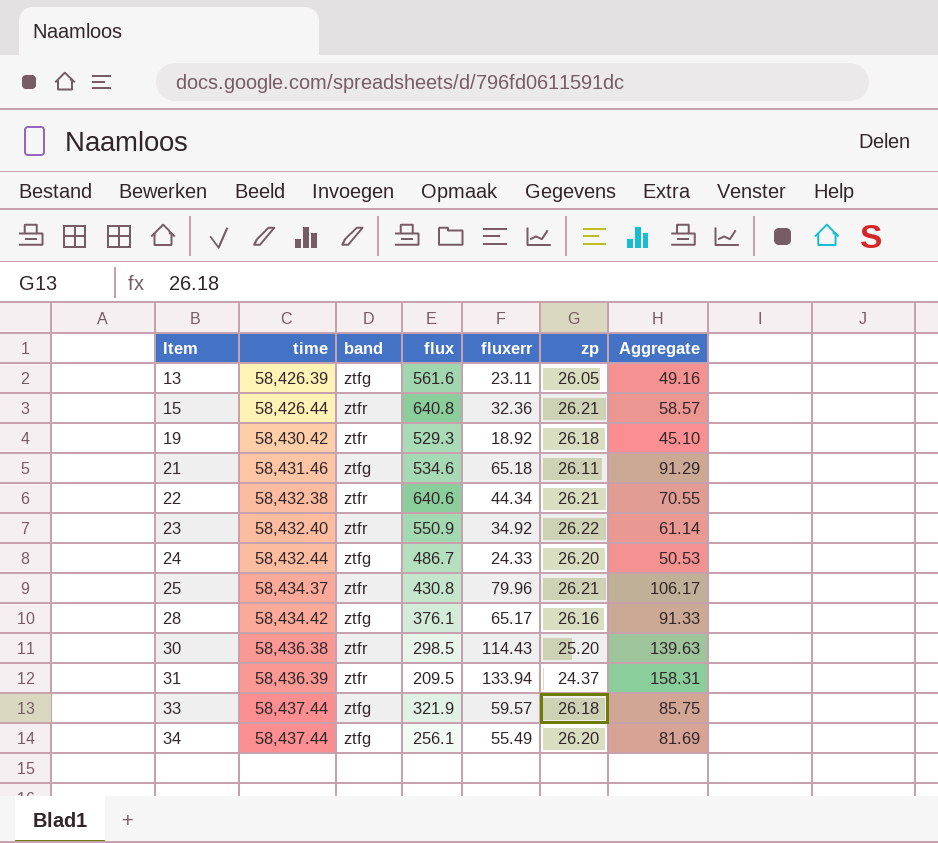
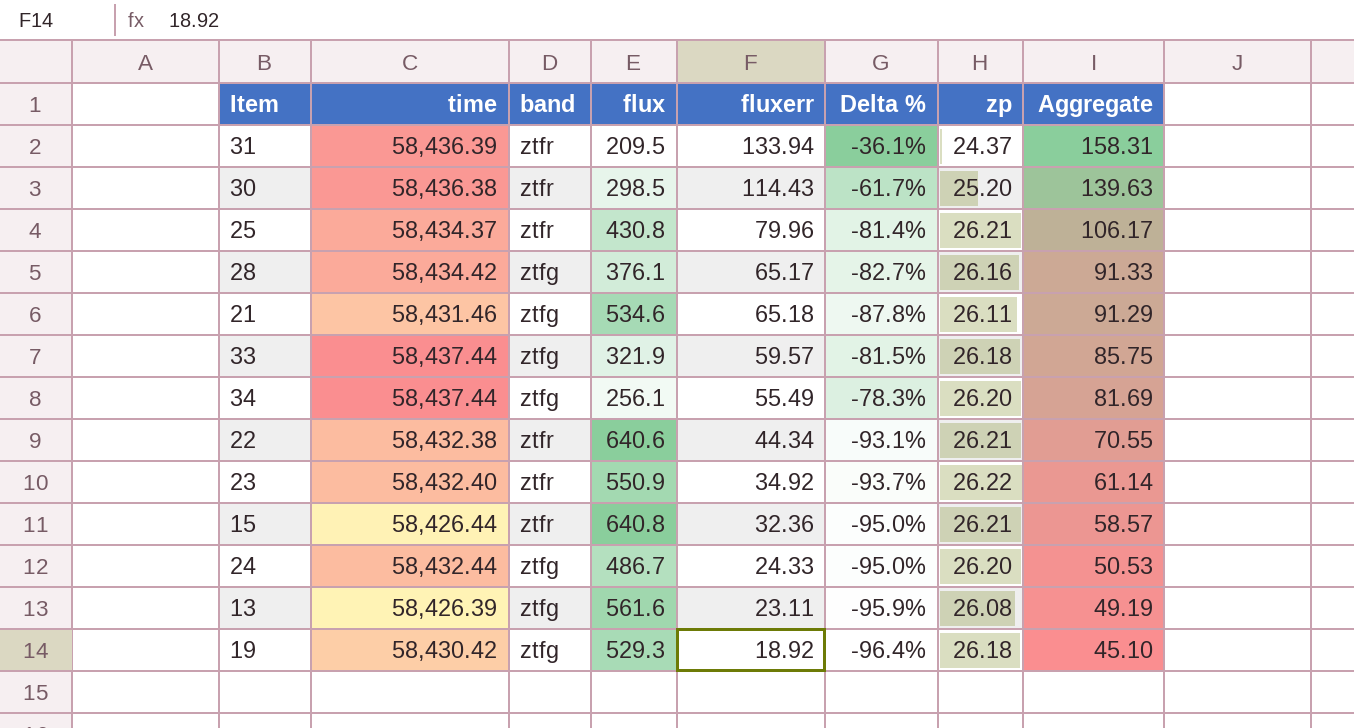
row order: Item ascending -> Aggregate descending
column Delta % | formula: none -> ([fluxerr] - [flux]) / [flux]
13 | zp: 26.05 -> 26.08
13 | Aggregate: 49.16 -> 49.19
19 | band: ztfr -> ztfg

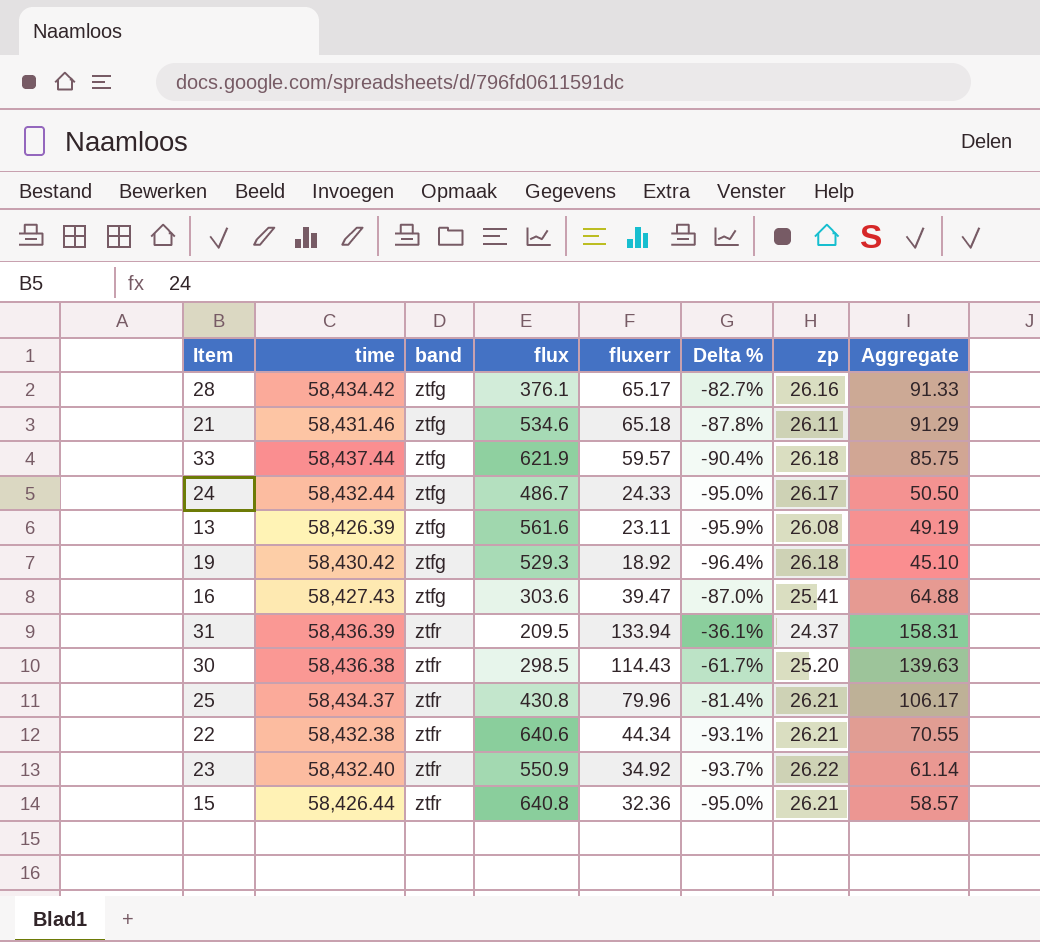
row order: Aggregate descending -> band ascending
row 34: 58,437.44 | ztfg | 256.1 | 55.49 | -78.3% | 26.20 | 81.69 -> none
33 | flux: 321.9 -> 621.9
33 | Delta %: -81.5% -> -90.4%
24 | zp: 26.20 -> 26.17
24 | Aggregate: 50.53 -> 50.50
row 16: none -> 58,427.43 | ztfg | 303.6 | 39.47 | -87.0% | 25.41 | 64.88

